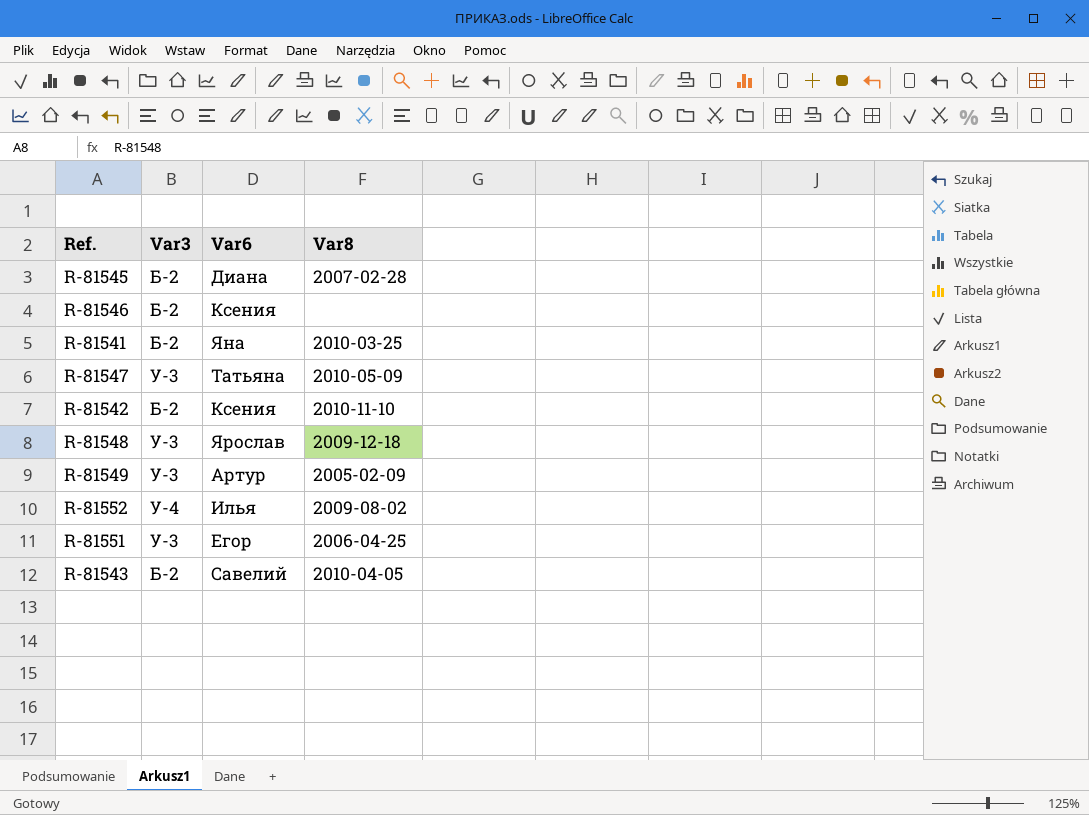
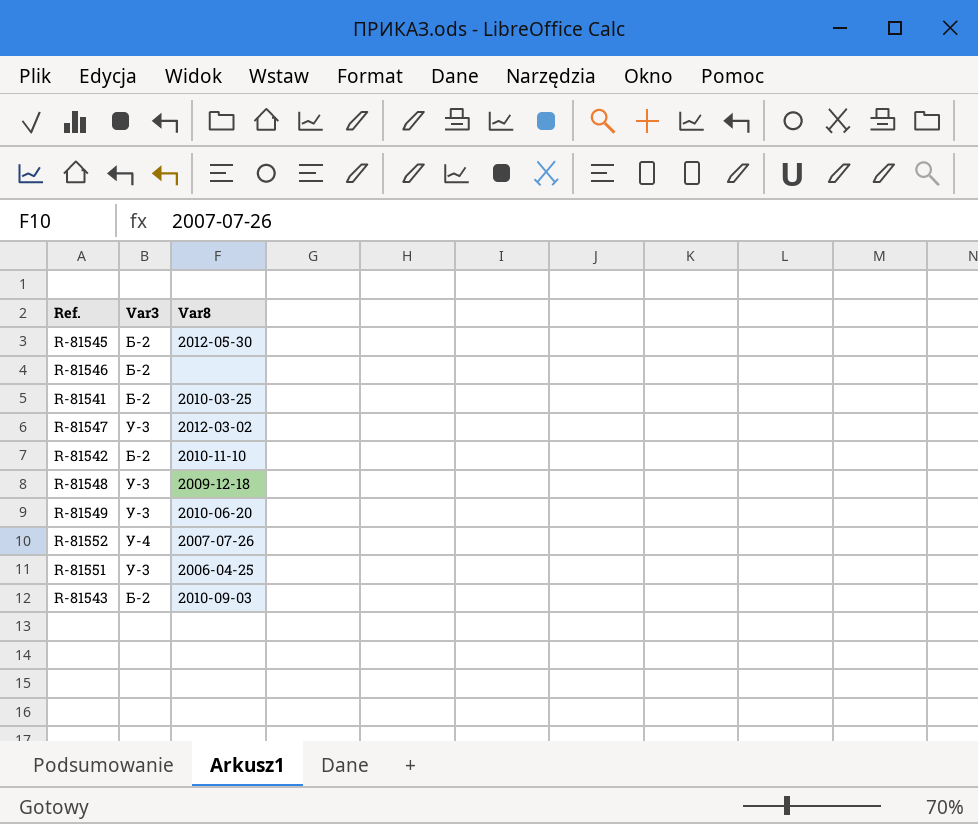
column Var6 | position: 3 -> none
R-81545 | Var8: 2007-02-28 -> 2012-05-30
R-81547 | Var8: 2010-05-09 -> 2012-03-02
R-81549 | Var8: 2005-02-09 -> 2010-06-20
R-81552 | Var8: 2009-08-02 -> 2007-07-26
R-81543 | Var8: 2010-04-05 -> 2010-09-03

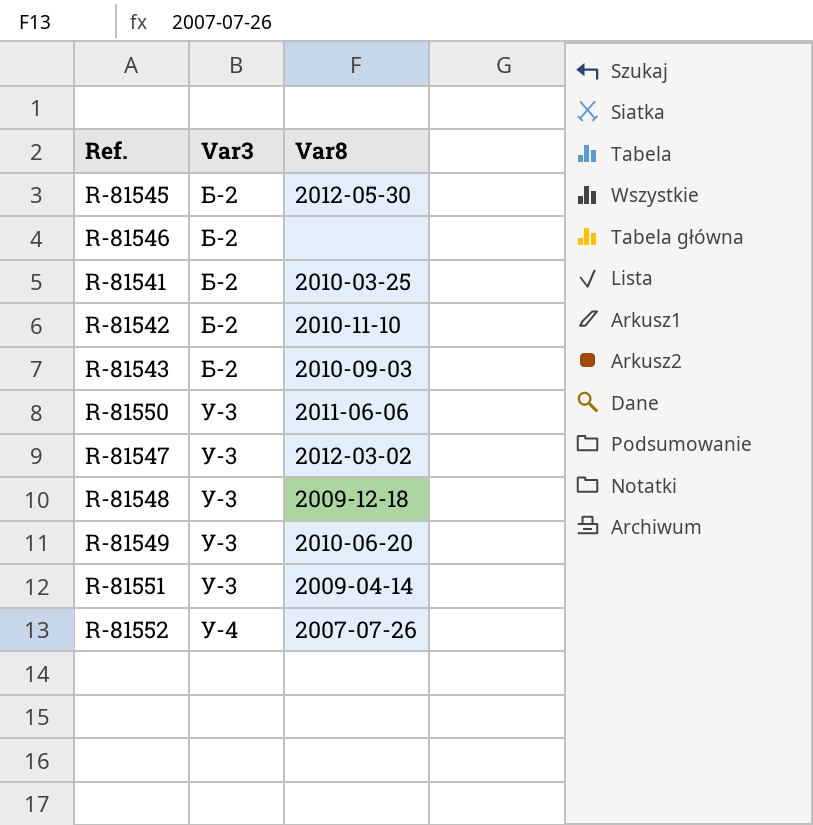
row order: none -> Var3 ascending
row R-81550: none -> У-3 | 2011-06-06
R-81551 | Var8: 2006-04-25 -> 2009-04-14

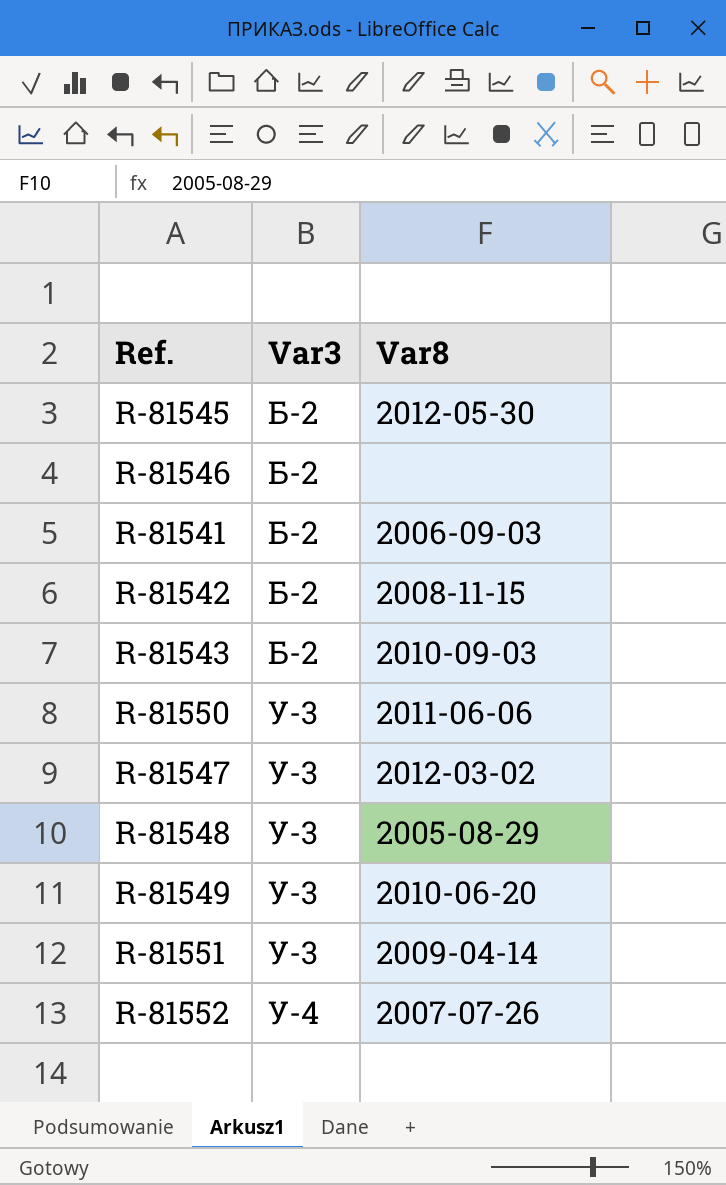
R-81541 | Var8: 2010-03-25 -> 2006-09-03
R-81542 | Var8: 2010-11-10 -> 2008-11-15
R-81548 | Var8: 2009-12-18 -> 2005-08-29

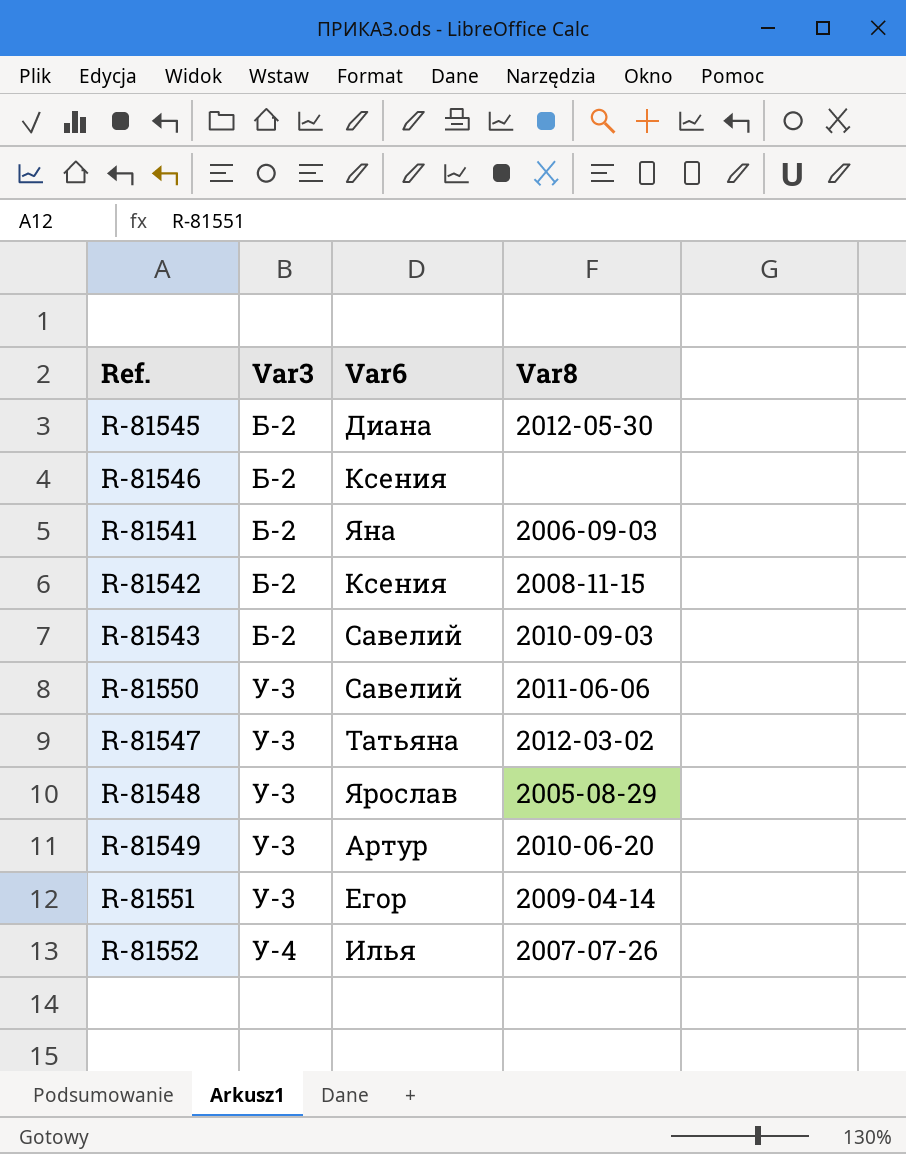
column Var6 | position: none -> 3

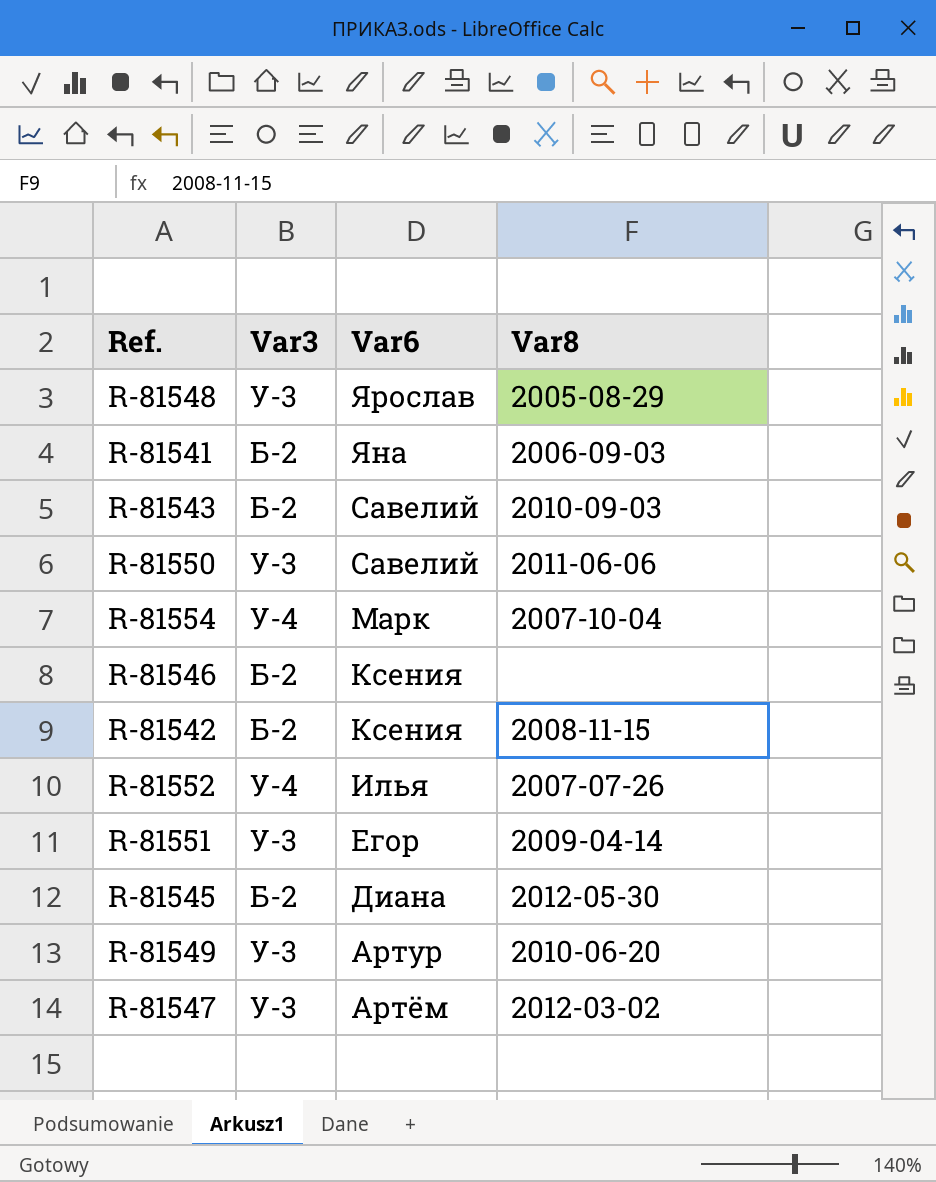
row order: Var3 ascending -> Var6 descending
row R-81554: none -> У-4 | Марк | 2007-10-04
R-81547 | Var6: Татьяна -> Артём

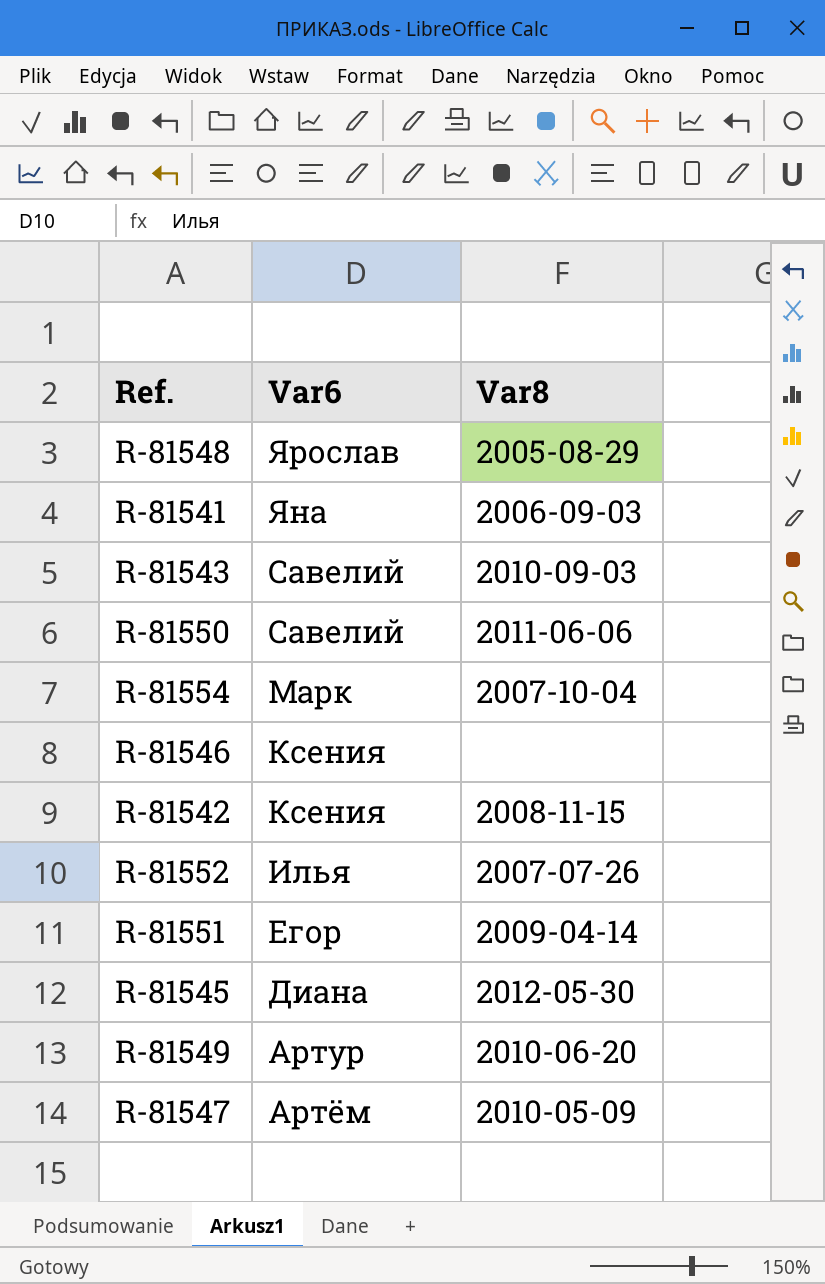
column Var3 | position: 2 -> none
R-81547 | Var8: 2012-03-02 -> 2010-05-09

